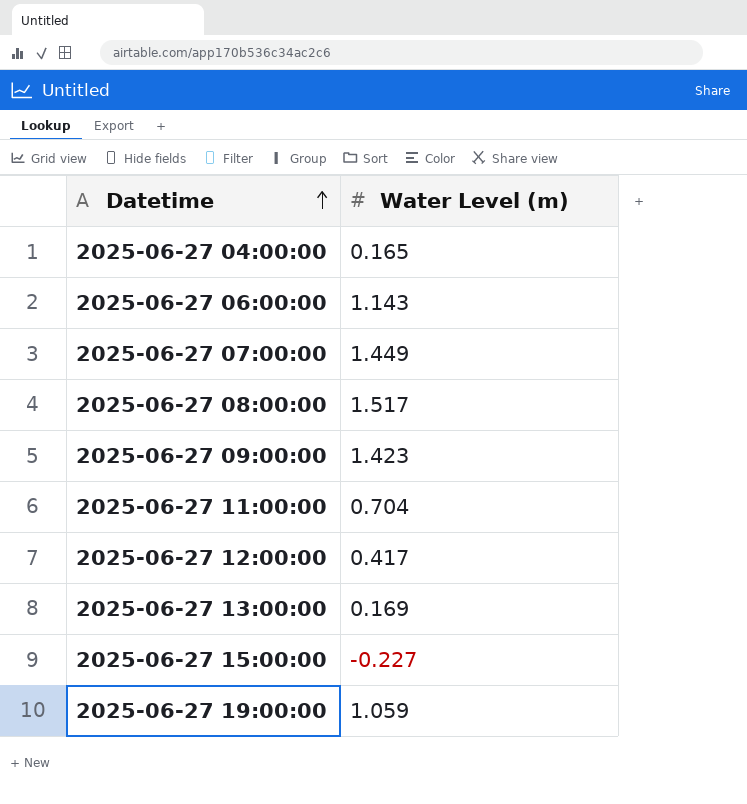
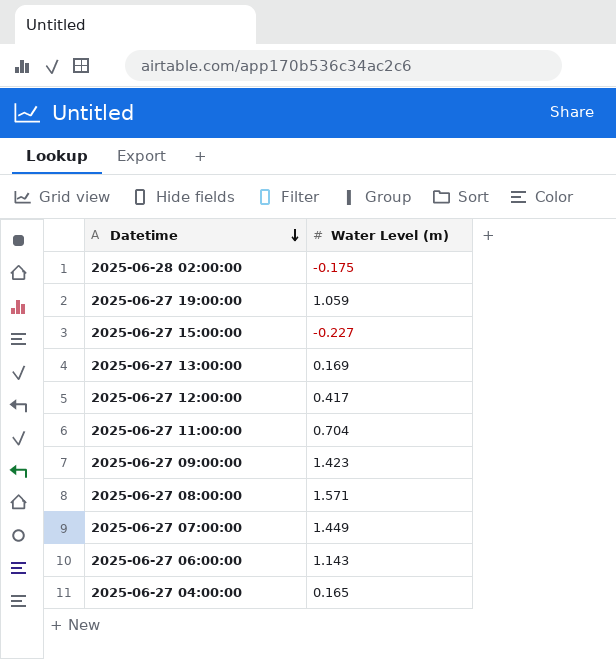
row order: Datetime ascending -> Datetime descending
row 2025-06-28 02:00:00: none -> -0.175
2025-06-27 08:00:00 | Water Level (m): 1.517 -> 1.571

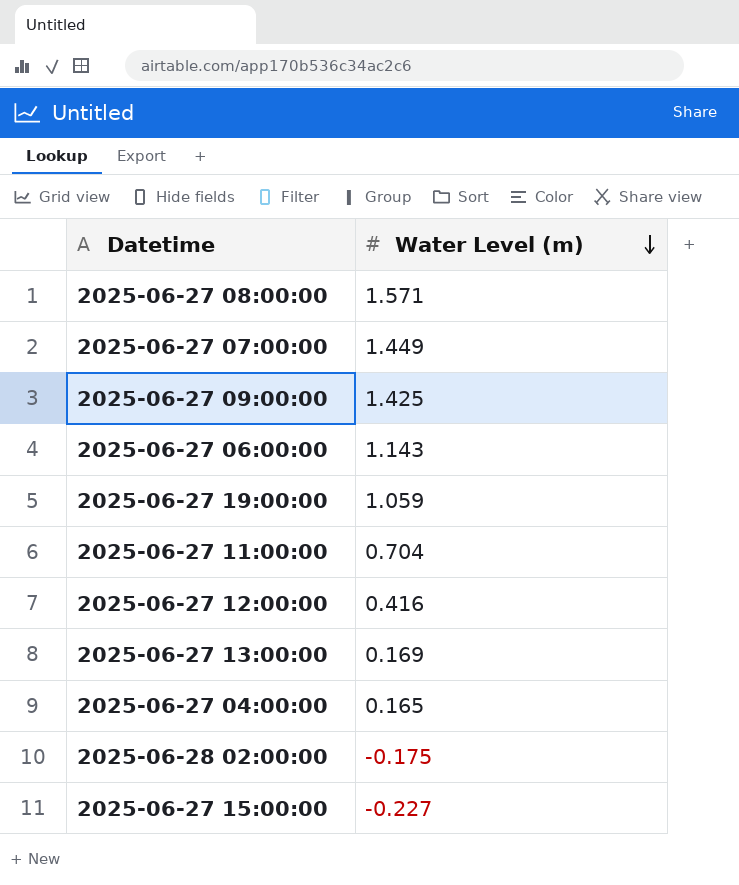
row order: Datetime descending -> Water Level (m) descending
2025-06-27 09:00:00 | Water Level (m): 1.423 -> 1.425
2025-06-27 12:00:00 | Water Level (m): 0.417 -> 0.416

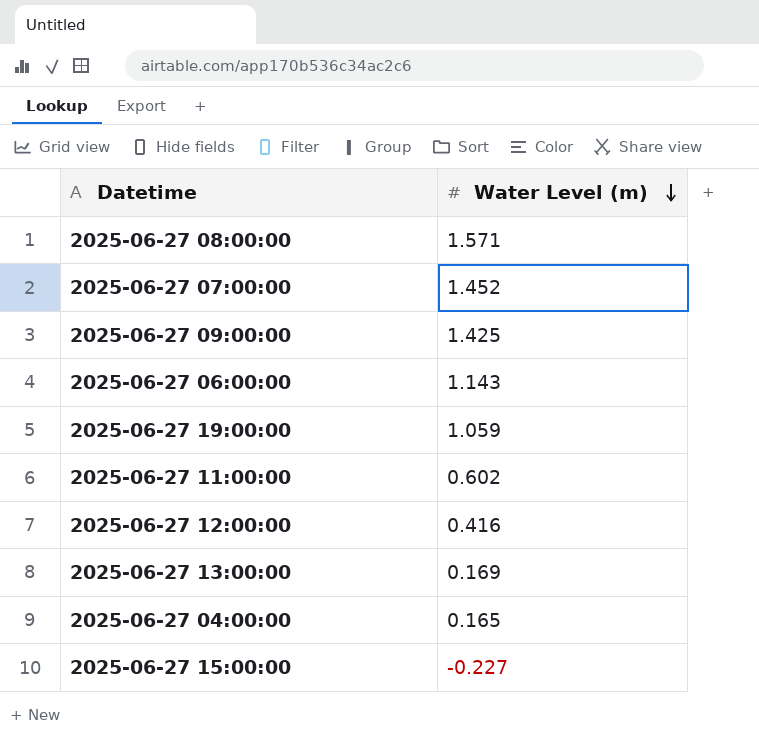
row 2025-06-28 02:00:00: -0.175 -> none
2025-06-27 07:00:00 | Water Level (m): 1.449 -> 1.452
2025-06-27 11:00:00 | Water Level (m): 0.704 -> 0.602

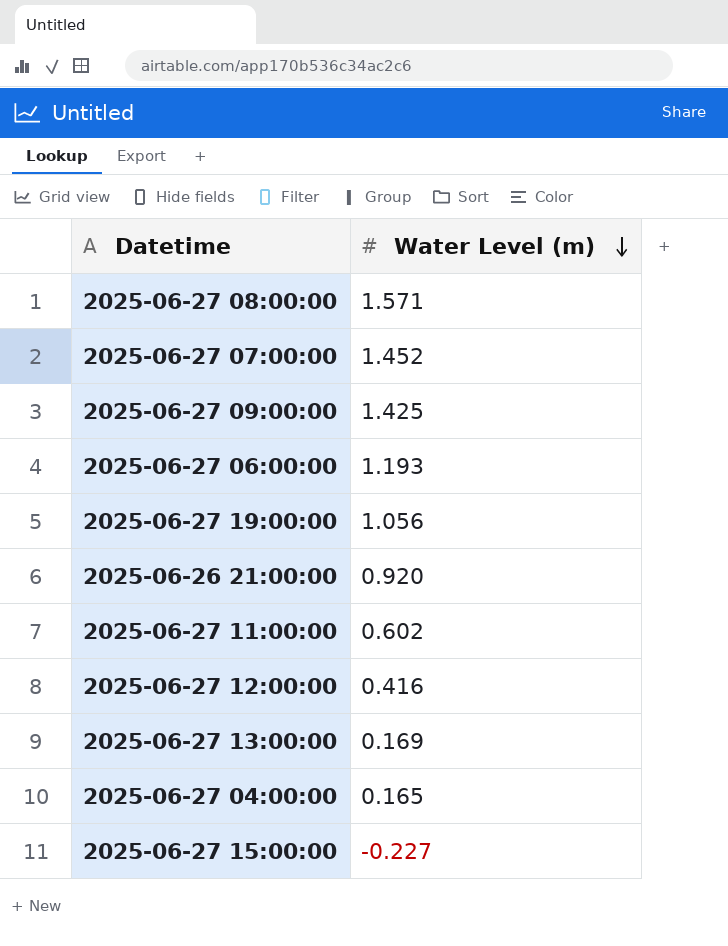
2025-06-27 06:00:00 | Water Level (m): 1.143 -> 1.193
2025-06-27 19:00:00 | Water Level (m): 1.059 -> 1.056
row 2025-06-26 21:00:00: none -> 0.920

